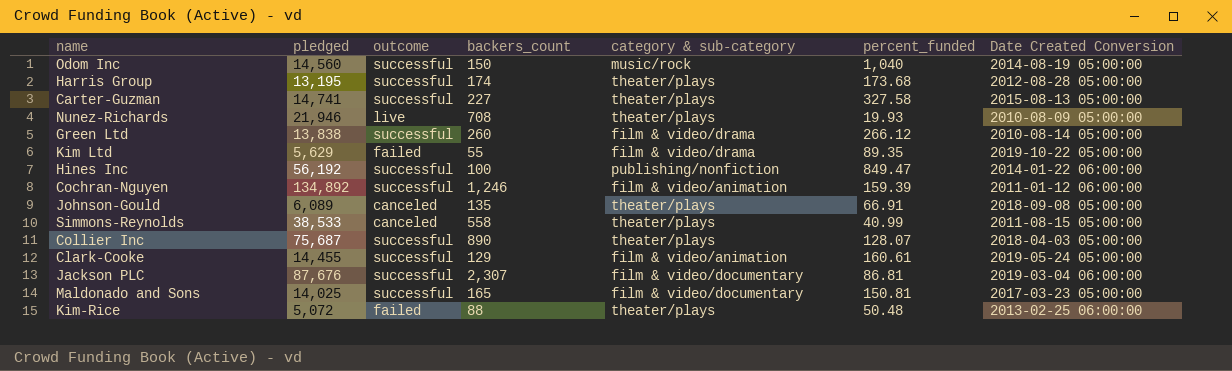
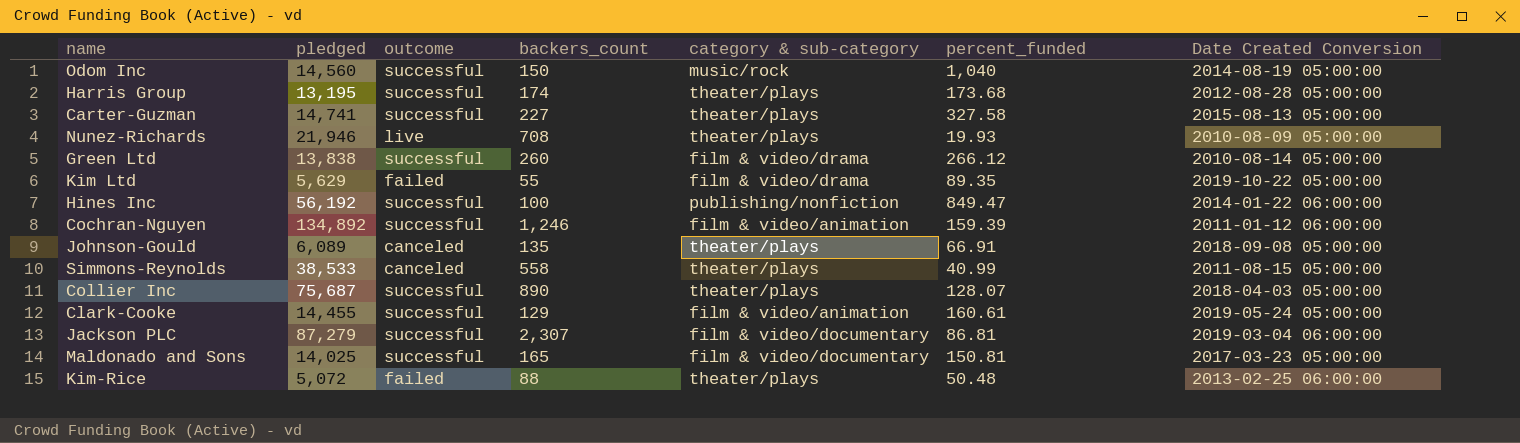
Jackson PLC | pledged: 87,676 -> 87,279

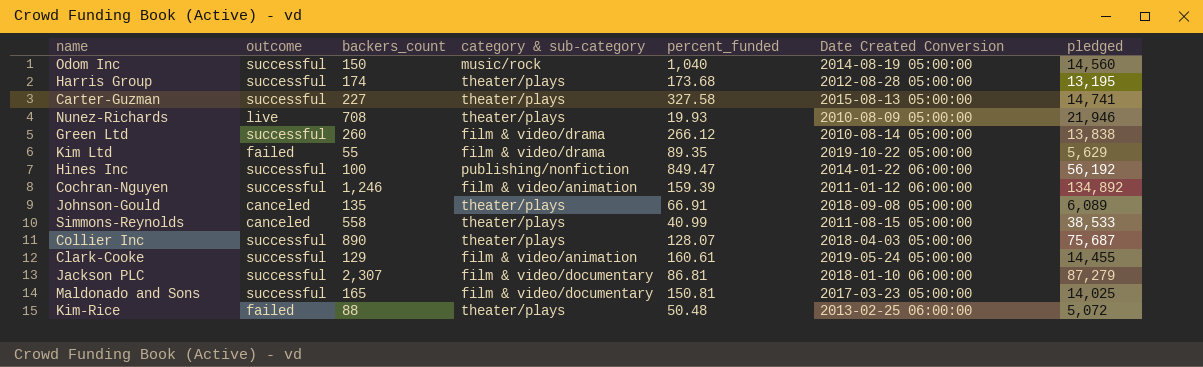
column pledged | position: 2 -> 7
Jackson PLC | Date Created Conversion: 2019-03-04 06:00:00 -> 2018-01-10 06:00:00

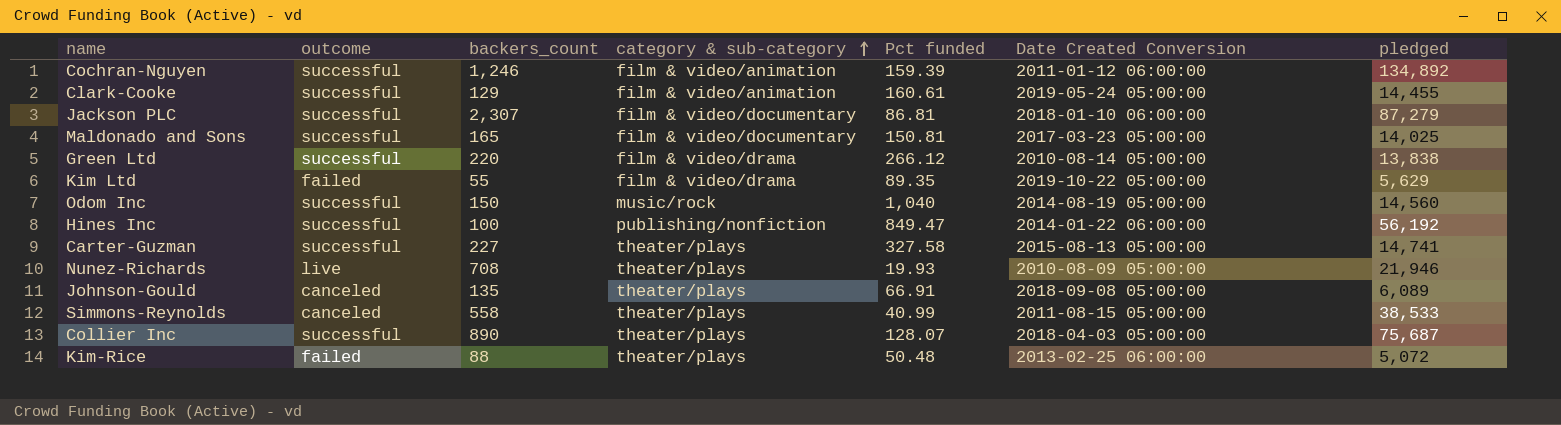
row order: none -> category & sub-category ascending
column name: percent_funded -> Pct funded
row Harris Group: successful | 174 | theater/plays | 173.68 | 2012-08-28 05:00:00 | 13,195 -> none
Green Ltd | backers_count: 260 -> 220

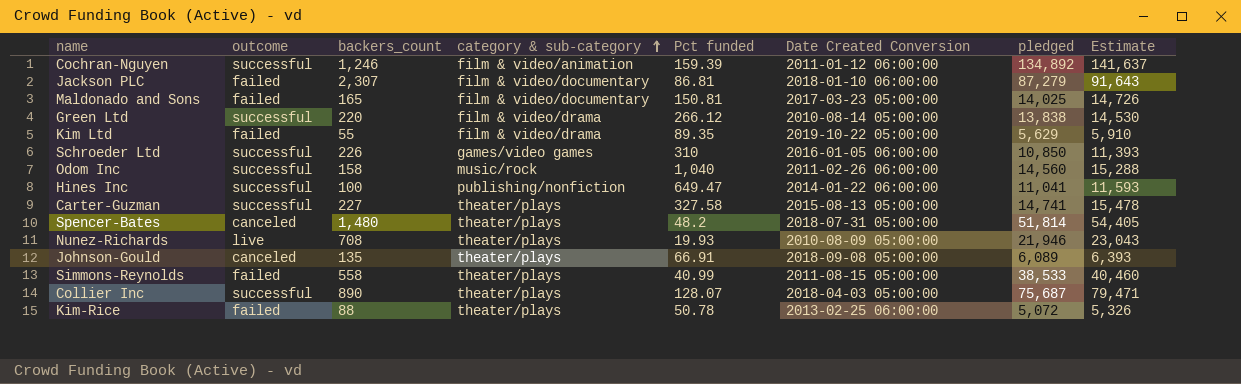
column Estimate | formula: none -> [pledged] * 1.05
row Clark-Cooke: successful | 129 | film & video/animation | 160.61 | 2019-05-24 05:00:00 | 14,455 -> none
Jackson PLC | outcome: successful -> failed
Maldonado and Sons | outcome: successful -> failed
row Schroeder Ltd: none -> successful | 226 | games/video games | 310 | 2016-01-05 06:00:00 | 10,850 | 11,393
Odom Inc | backers_count: 150 -> 158
Odom Inc | Date Created Conversion: 2014-08-19 05:00:00 -> 2011-02-26 06:00:00
Hines Inc | Pct funded: 849.47 -> 649.47
Hines Inc | pledged: 56,192 -> 11,041
row Spencer-Bates: none -> canceled | 1,480 | theater/plays | 48.2 | 2018-07-31 05:00:00 | 51,814 | 54,405
Simmons-Reynolds | outcome: canceled -> failed
Kim-Rice | Pct funded: 50.48 -> 50.78

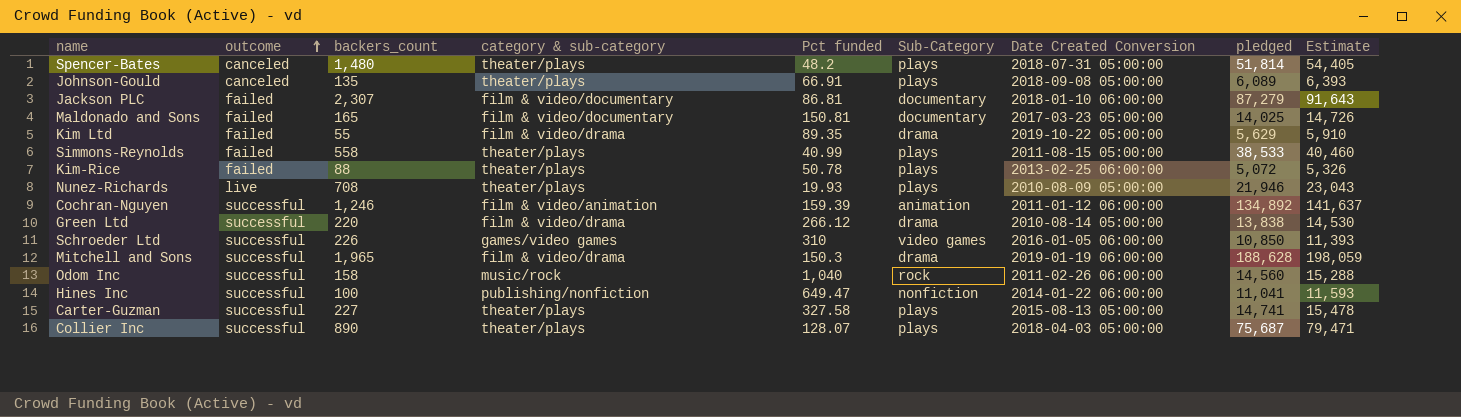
row order: category & sub-category ascending -> outcome ascending
column Sub-Category | position: none -> 6
row Mitchell and Sons: none -> successful | 1,965 | film & video/drama | 150.3 | drama | 2019-01-19 06:00:00 | 188,628 | 198,059

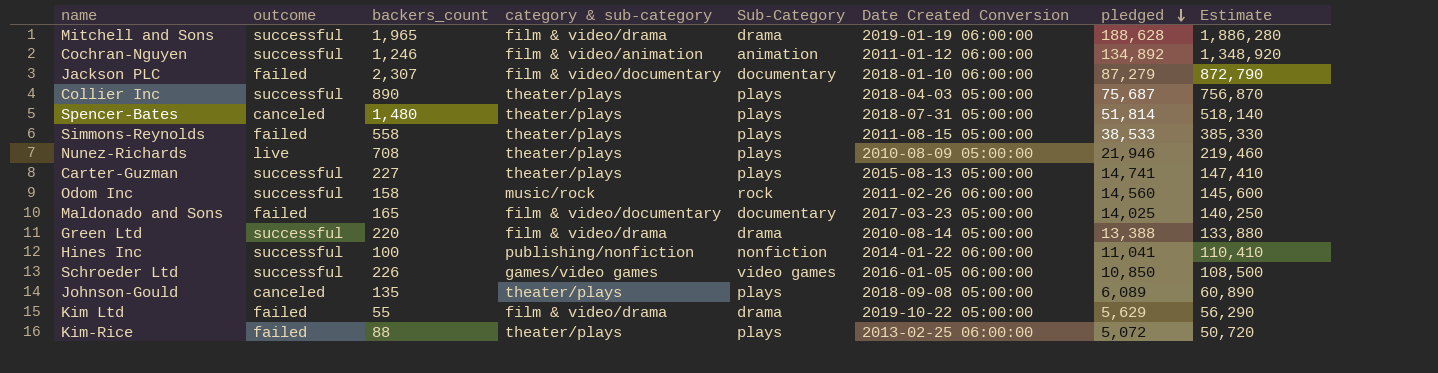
row order: outcome ascending -> pledged descending
column Pct funded | position: 5 -> none
column Estimate | formula: [pledged] * 1.05 -> [pledged] * 10
Green Ltd | pledged: 13,838 -> 13,388

